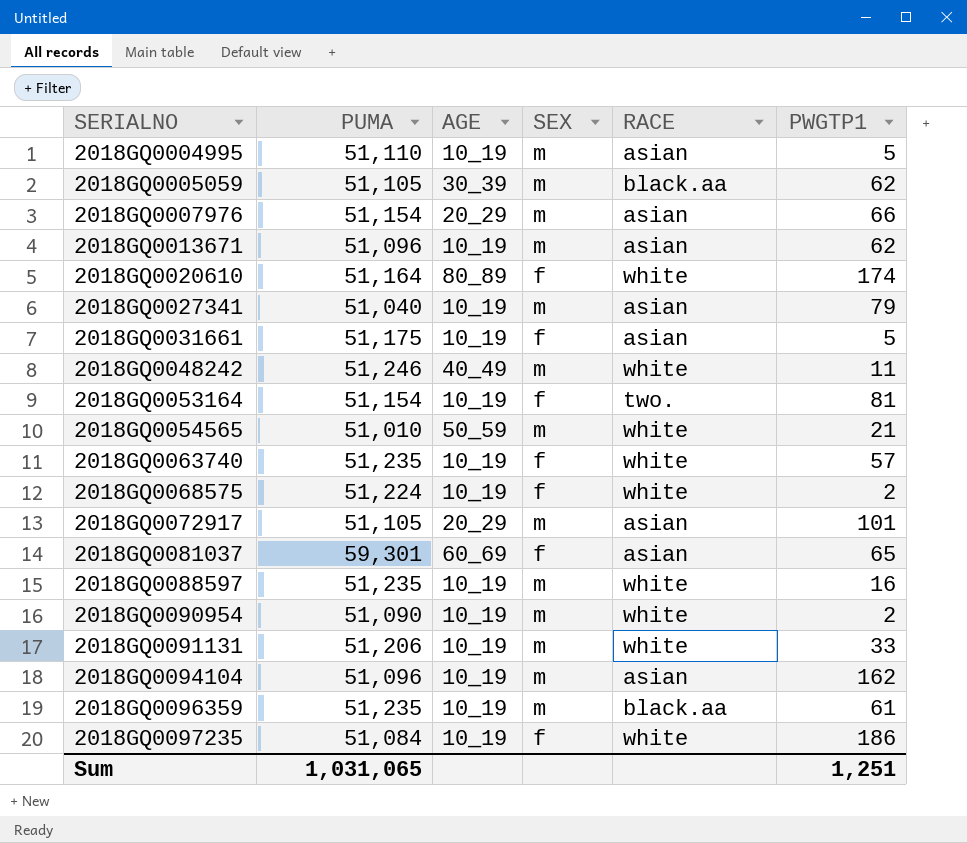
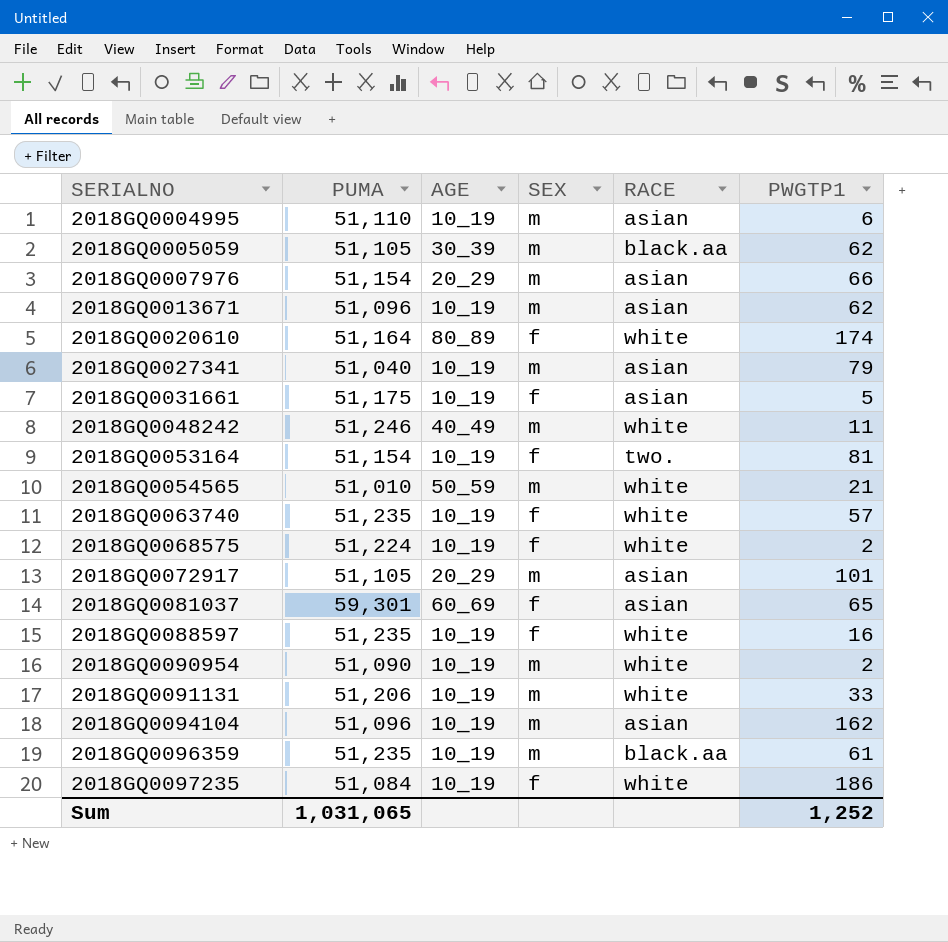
2018GQ0004995 | PWGTP1: 5 -> 6
2018GQ0088597 | SEX: m -> f
Sum | PWGTP1: 1,251 -> 1,252

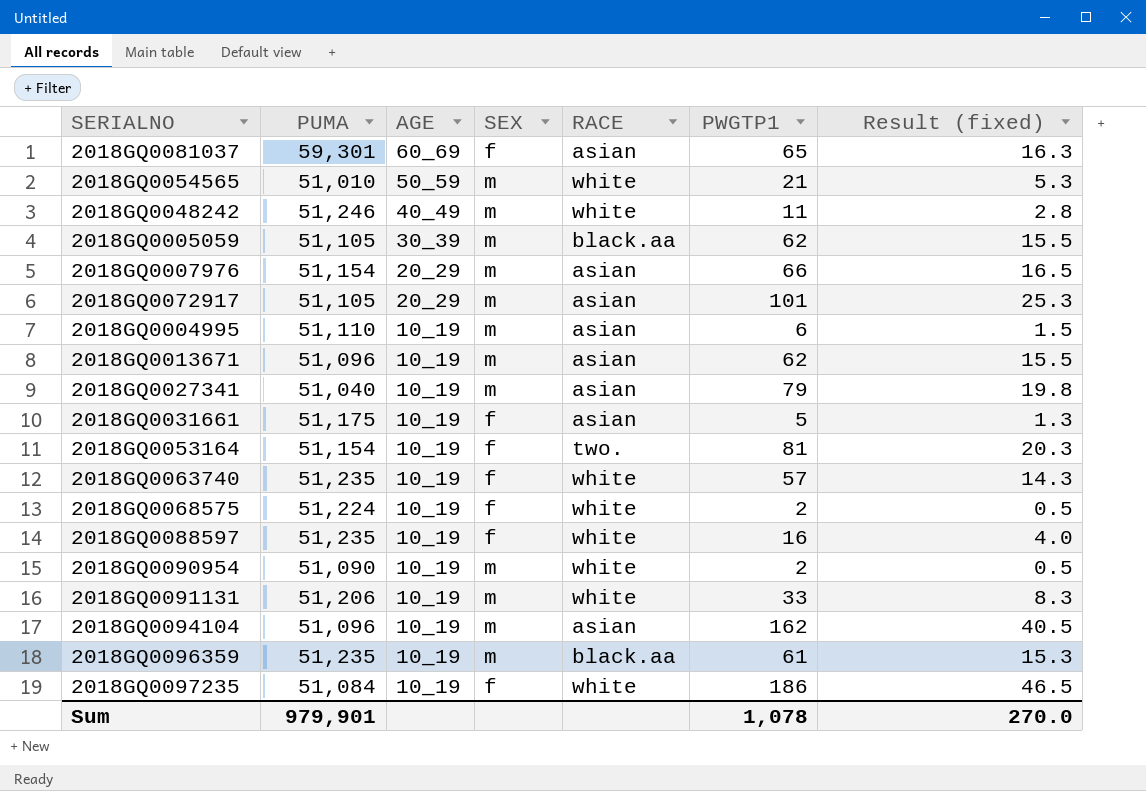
row order: SERIALNO ascending -> AGE descending
column Result (fixed) | formula: none -> [PWGTP1] * 0.25
row 2018GQ0020610: 51,164 | 80_89 | f | white | 174 -> none
Sum | PUMA: 1,031,065 -> 979,901
Sum | PWGTP1: 1,252 -> 1,078

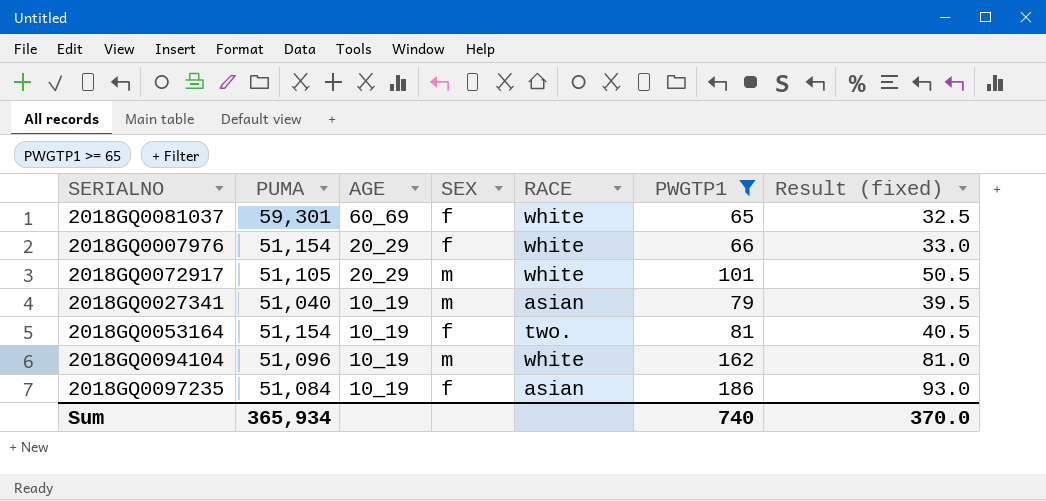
filter: none -> PWGTP1 >= 65
column Result (fixed) | formula: [PWGTP1] * 0.25 -> [PWGTP1] * 0.5
2018GQ0081037 | RACE: asian -> white
2018GQ0007976 | SEX: m -> f
2018GQ0007976 | RACE: asian -> white
2018GQ0072917 | RACE: asian -> white
2018GQ0094104 | RACE: asian -> white
2018GQ0097235 | RACE: white -> asian
Sum | PUMA: 979,901 -> 365,934
Sum | PWGTP1: 1,078 -> 740
Sum | Result (fixed): 270.0 -> 370.0

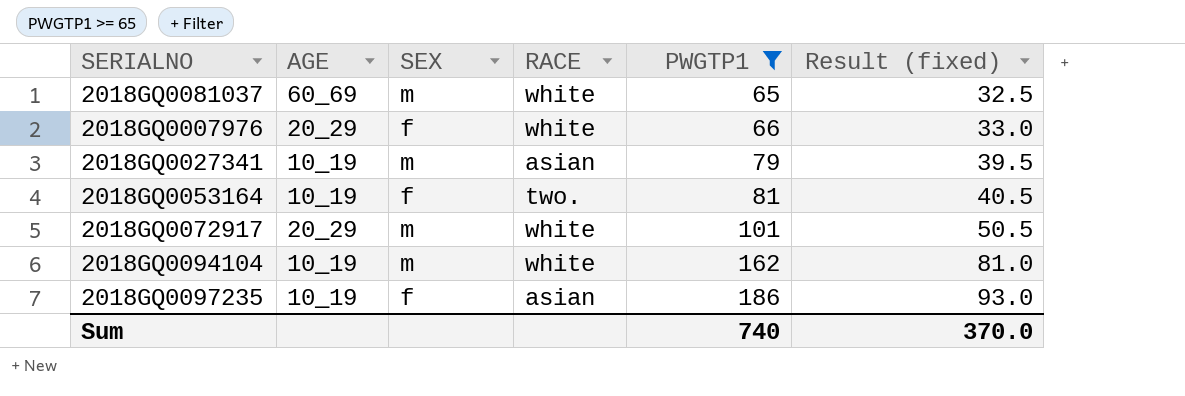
row order: AGE descending -> PWGTP1 ascending
column PUMA | position: 2 -> none
2018GQ0081037 | SEX: f -> m

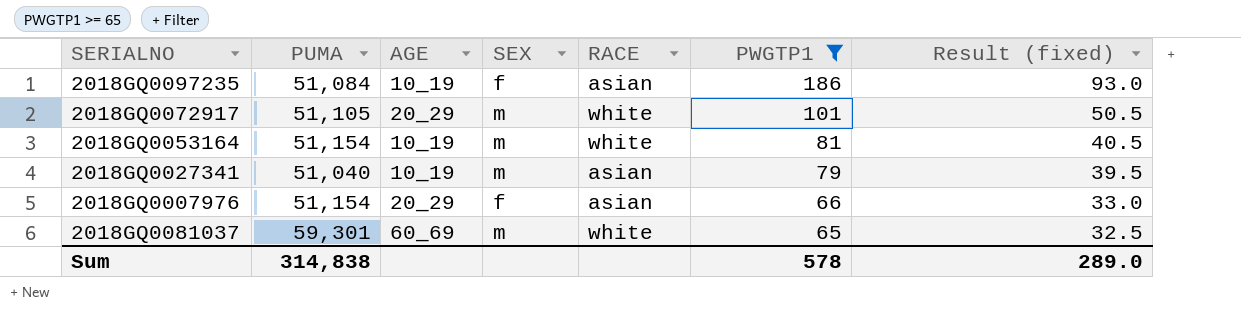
row order: PWGTP1 ascending -> PWGTP1 descending
column PUMA | position: none -> 2
row 2018GQ0094104: 10_19 | m | white | 162 | 81.0 -> none
2018GQ0053164 | SEX: f -> m
2018GQ0053164 | RACE: two. -> white
2018GQ0007976 | RACE: white -> asian
Sum | PWGTP1: 740 -> 578
Sum | Result (fixed): 370.0 -> 289.0

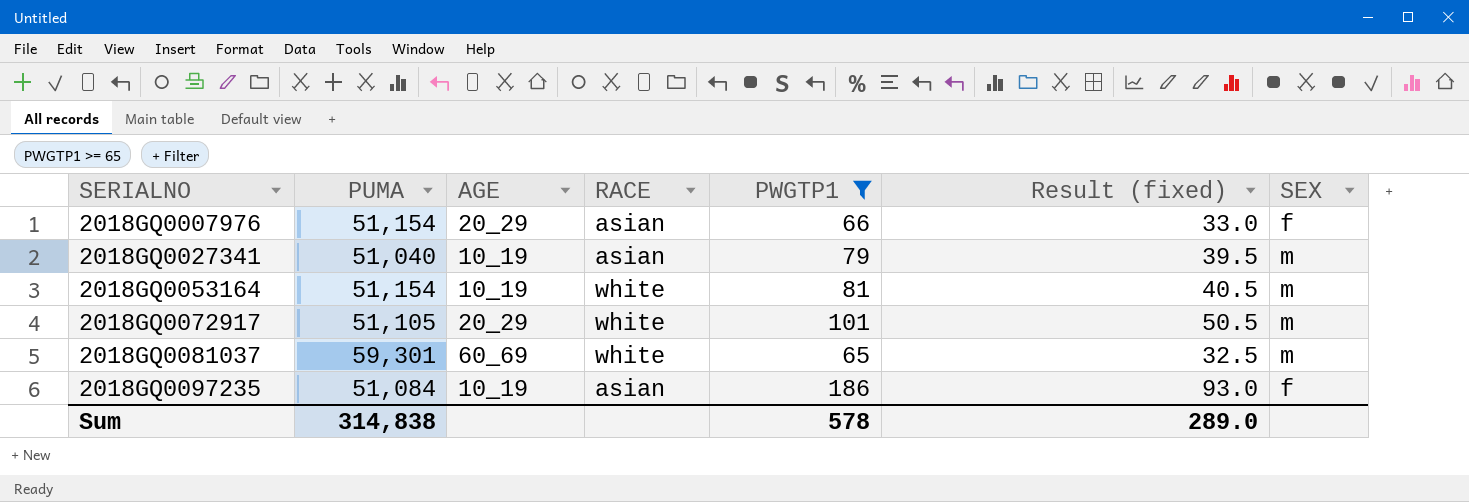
row order: PWGTP1 descending -> SERIALNO ascending
column SEX | position: 4 -> 7

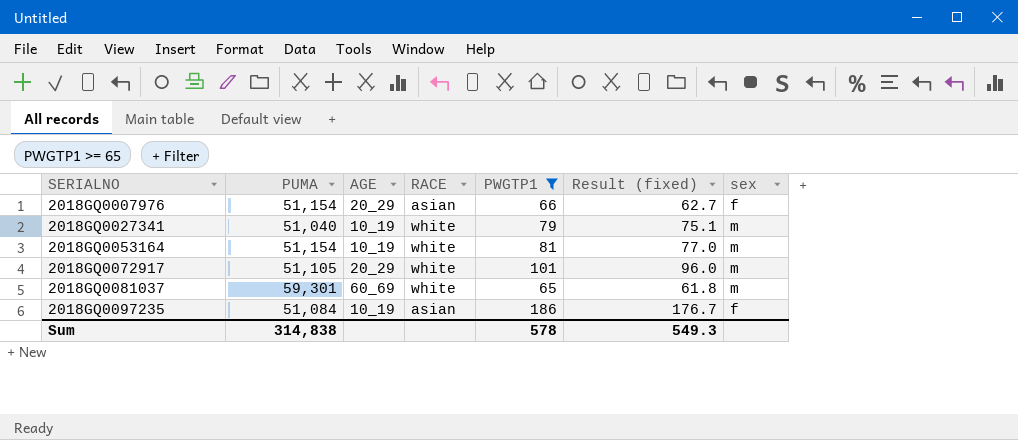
column Result (fixed) | formula: [PWGTP1] * 0.5 -> [PWGTP1] * 0.95
column name: SEX -> sex
2018GQ0027341 | RACE: asian -> white
Sum | Result (fixed): 289.0 -> 549.3

